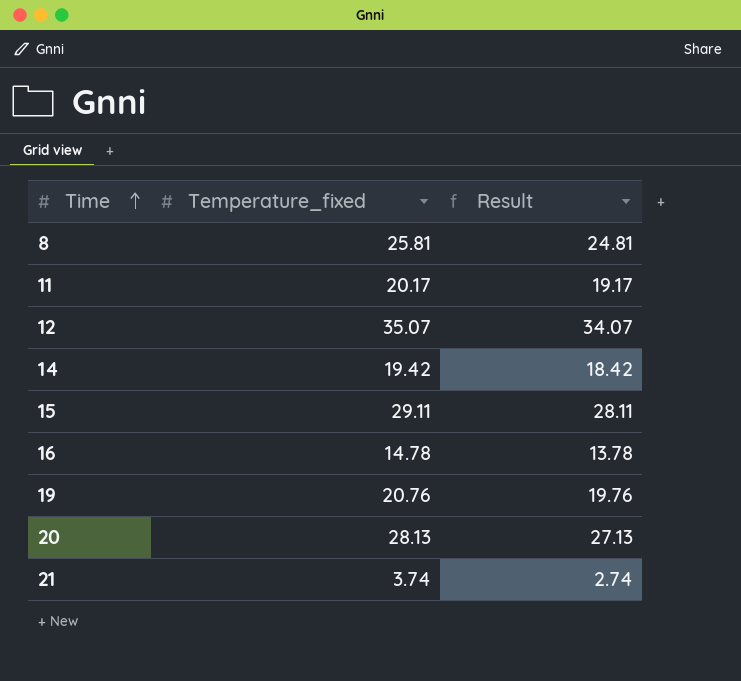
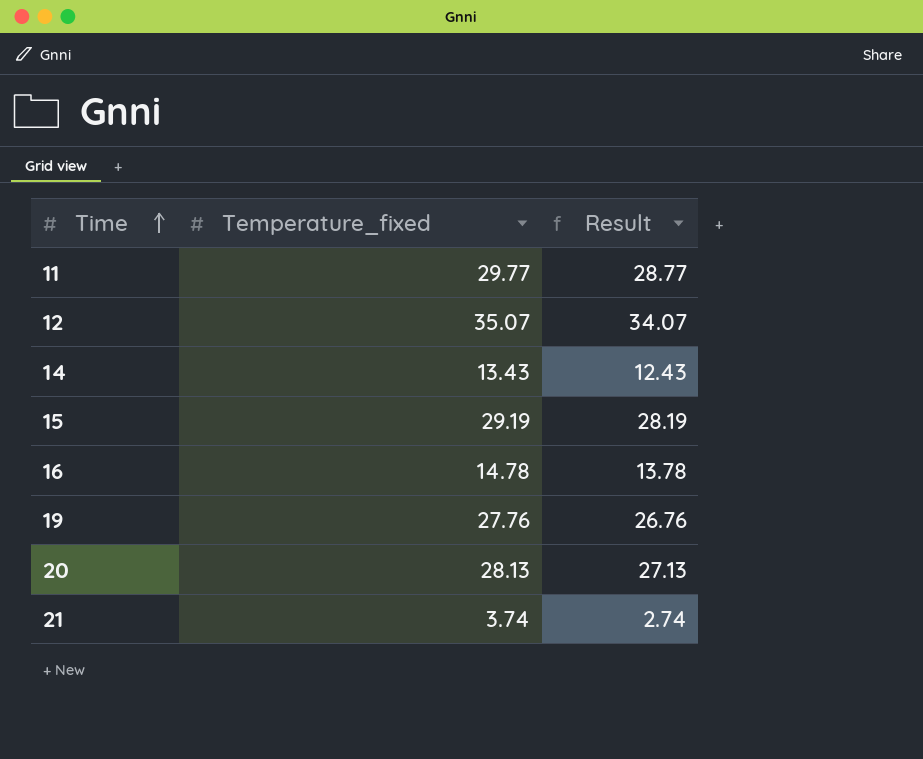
row 8: 25.81 | 24.81 -> none
11 | Temperature_fixed: 20.17 -> 29.77
11 | Result: 19.17 -> 28.77
14 | Temperature_fixed: 19.42 -> 13.43
14 | Result: 18.42 -> 12.43
15 | Temperature_fixed: 29.11 -> 29.19
15 | Result: 28.11 -> 28.19
19 | Temperature_fixed: 20.76 -> 27.76
19 | Result: 19.76 -> 26.76

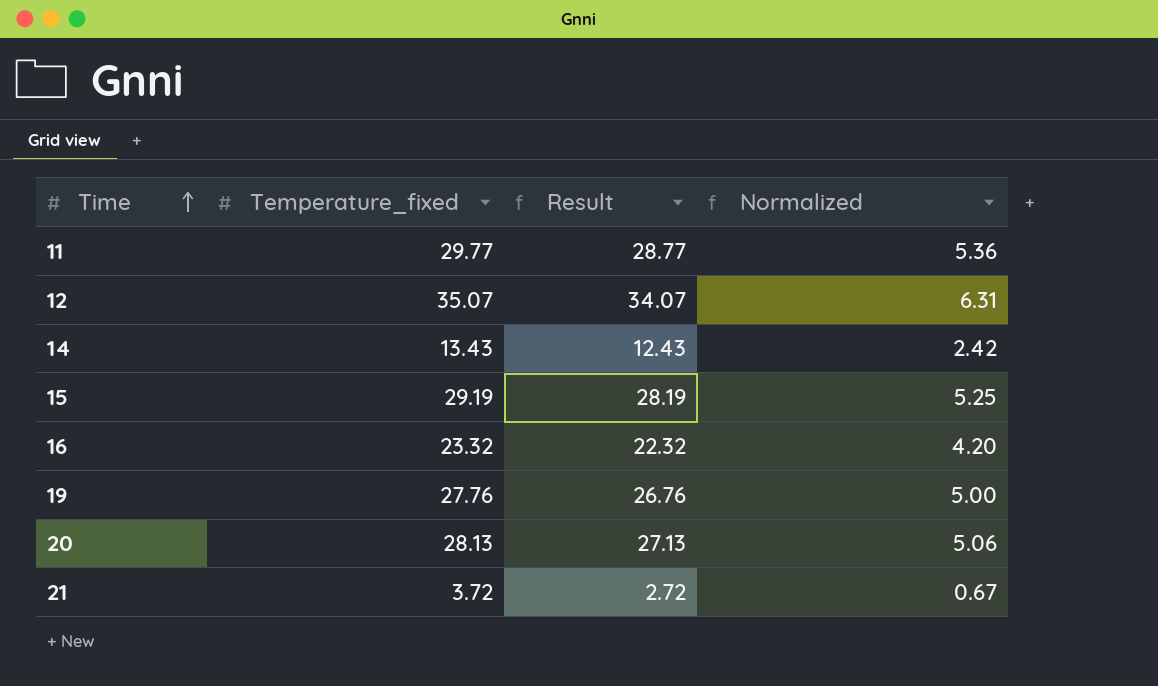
column Normalized | formula: none -> [Temperature_fixed] * 0.18
16 | Temperature_fixed: 14.78 -> 23.32
16 | Result: 13.78 -> 22.32
21 | Temperature_fixed: 3.74 -> 3.72
21 | Result: 2.74 -> 2.72

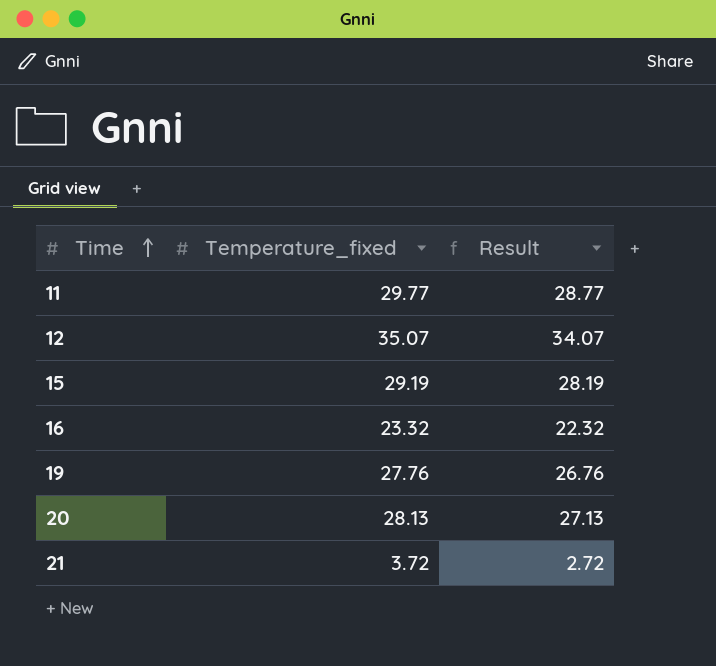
column Normalized | formula: [Temperature_fixed] * 0.18 -> none
row 14: 13.43 | 12.43 | 2.42 -> none

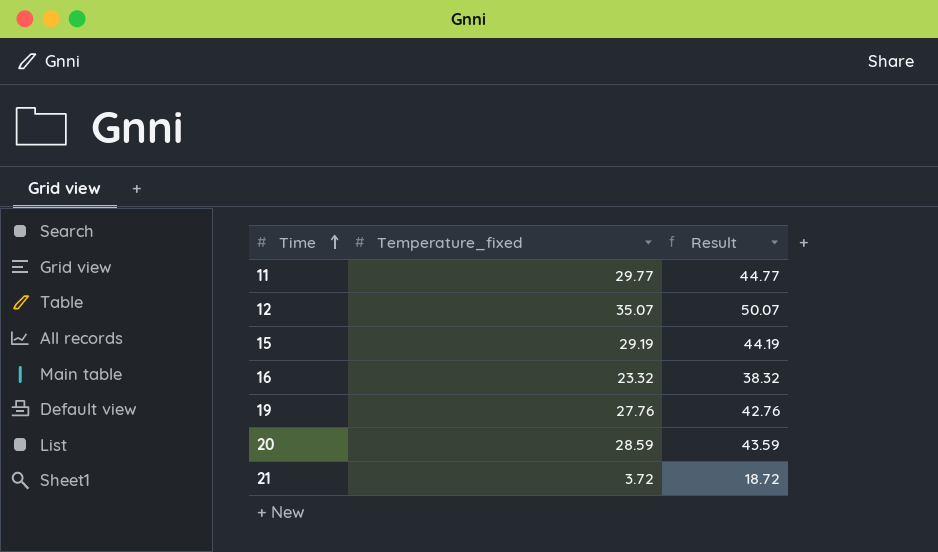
column Result | formula: [Temperature_fixed] - 1 -> [Temperature_fixed] + 15
20 | Temperature_fixed: 28.13 -> 28.59

